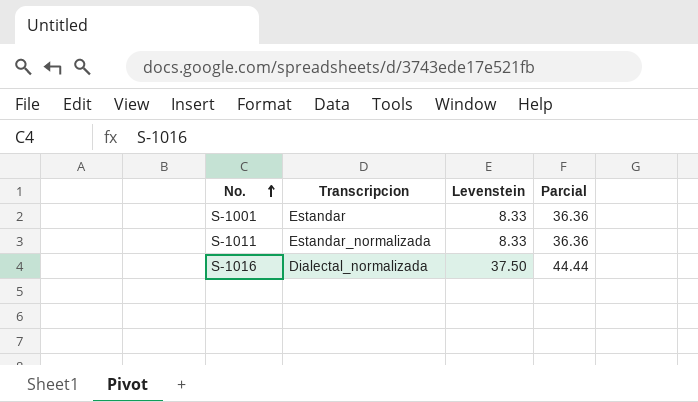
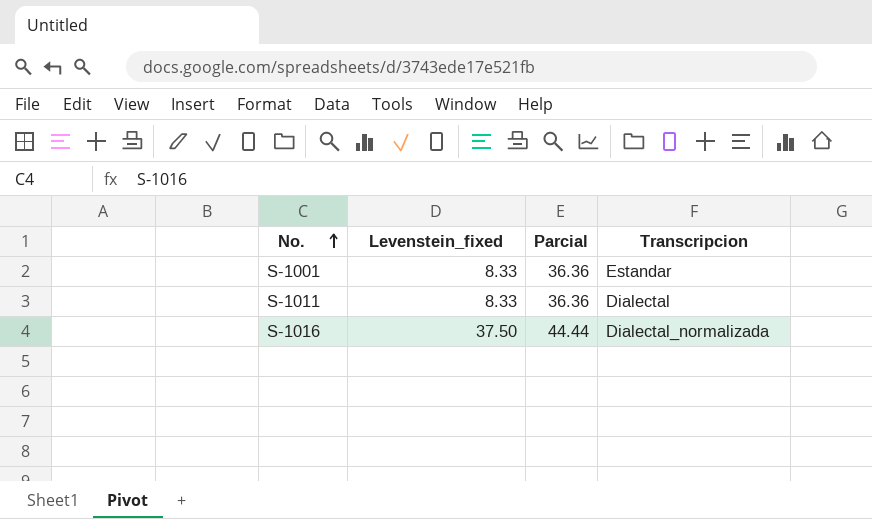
column name: Levenstein -> Levenstein_fixed
column Transcripcion | position: 2 -> 4
S-1011 | Transcripcion: Estandar_normalizada -> Dialectal

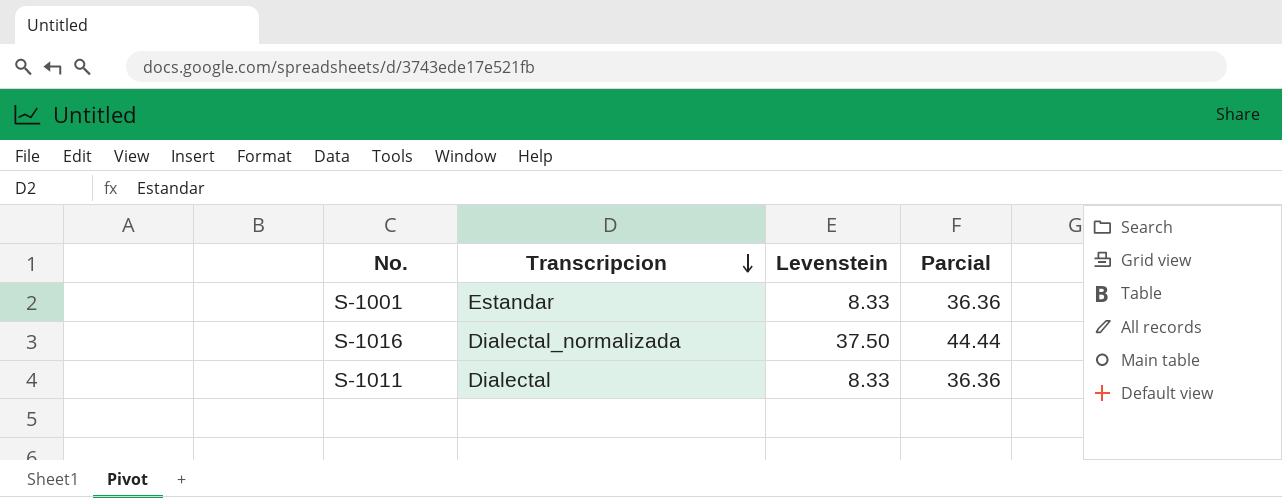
row order: No. ascending -> Transcripcion descending
column Transcripcion | position: 4 -> 2
column name: Levenstein_fixed -> Levenstein

